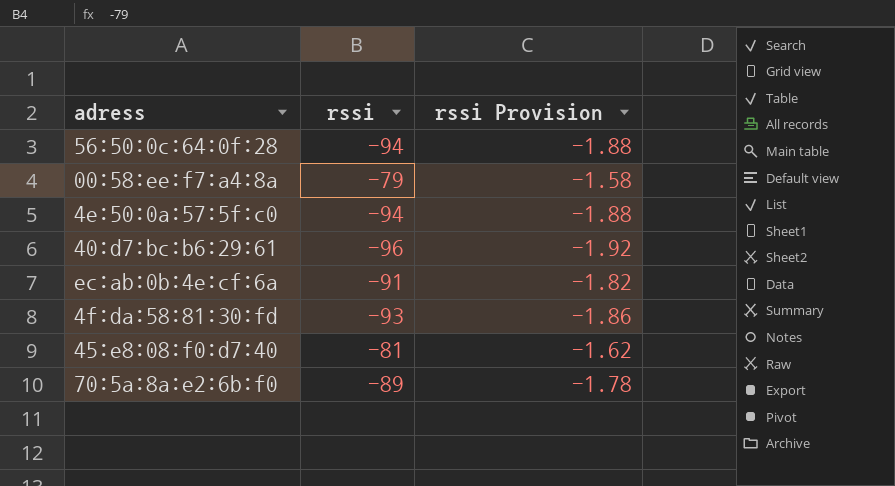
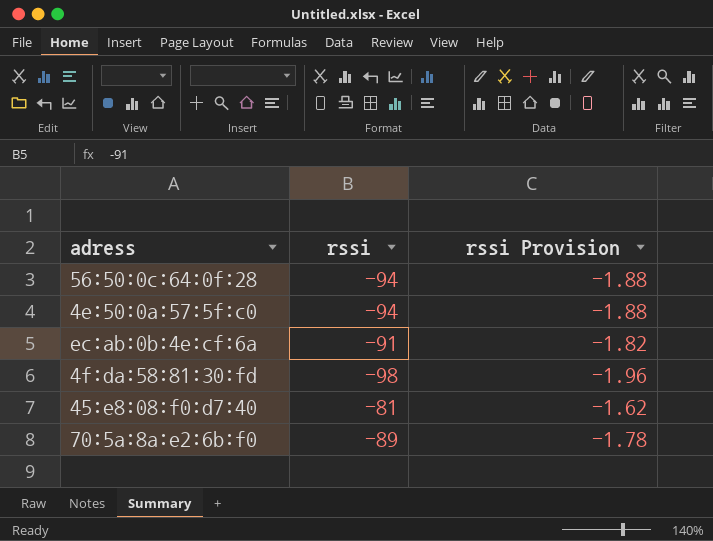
row 00:58:ee:f7:a4:8a: -79 | -1.58 -> none
row 40:d7:bc:b6:29:61: -96 | -1.92 -> none
4f:da:58:81:30:fd | rssi: -93 -> -98
4f:da:58:81:30:fd | rssi Provision: -1.86 -> -1.96

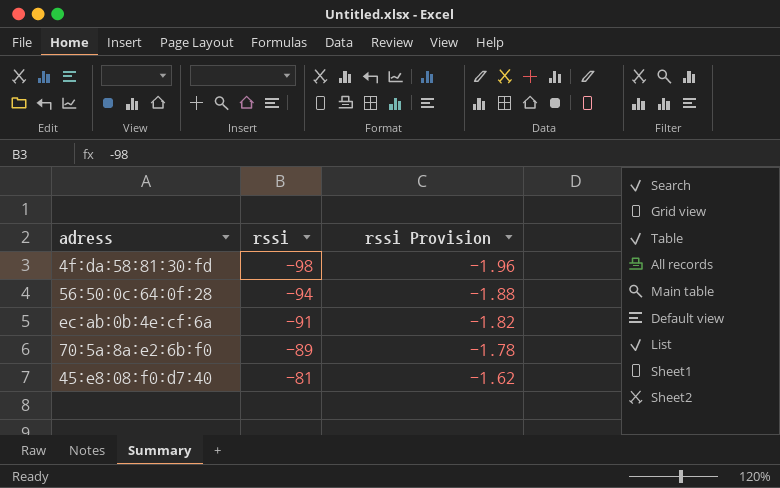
row order: none -> rssi ascending
row 4e:50:0a:57:5f:c0: -94 | -1.88 -> none

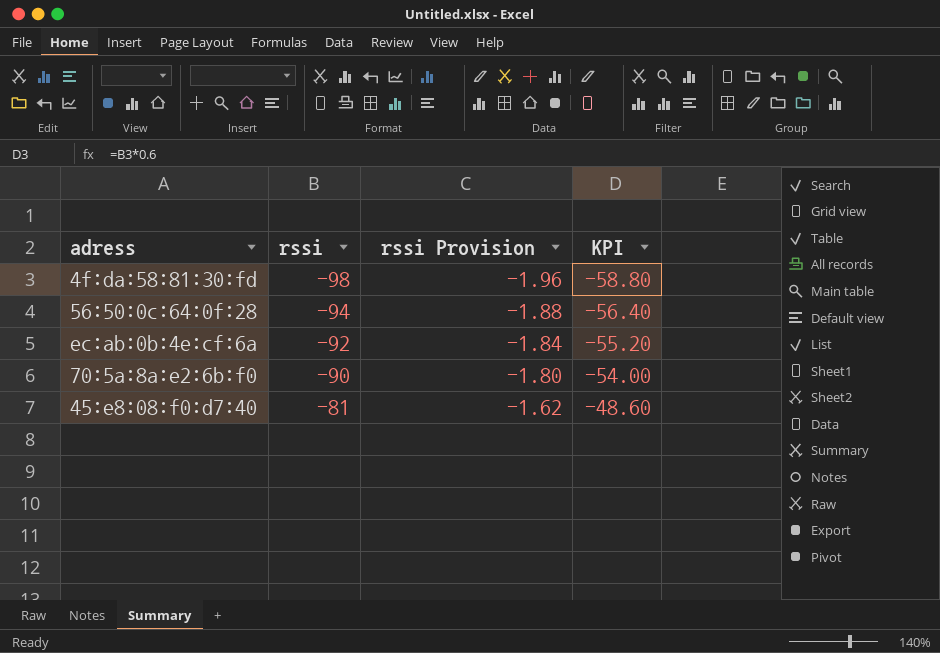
column KPI | formula: none -> [rssi] * 0.6
ec:ab:0b:4e:cf:6a | rssi: -91 -> -92
ec:ab:0b:4e:cf:6a | rssi Provision: -1.82 -> -1.84
70:5a:8a:e2:6b:f0 | rssi: -89 -> -90
70:5a:8a:e2:6b:f0 | rssi Provision: -1.78 -> -1.80

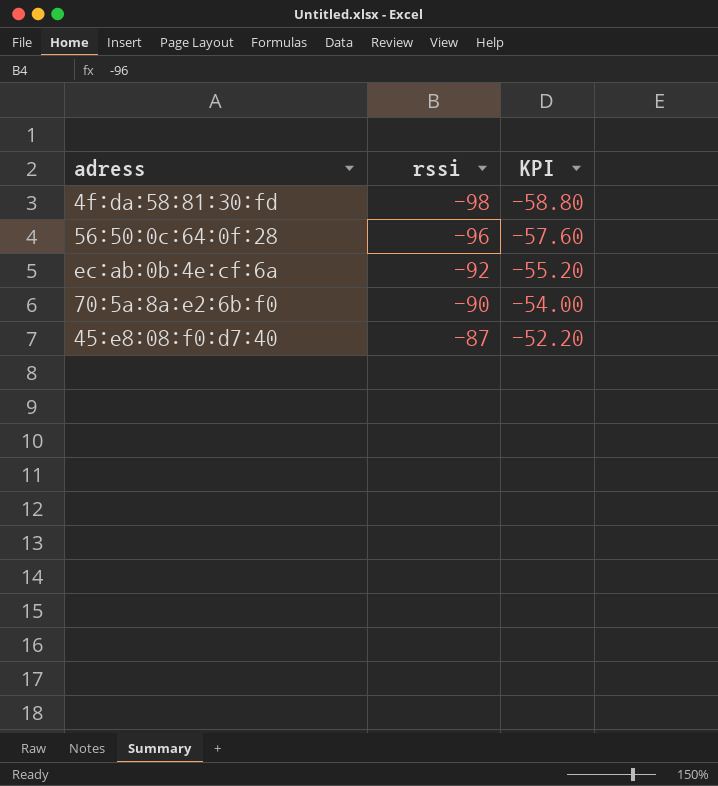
column rssi Provision | formula: [rssi] * 0.02 -> none
56:50:0c:64:0f:28 | rssi: -94 -> -96
56:50:0c:64:0f:28 | KPI: -56.40 -> -57.60
45:e8:08:f0:d7:40 | rssi: -81 -> -87
45:e8:08:f0:d7:40 | KPI: -48.60 -> -52.20

